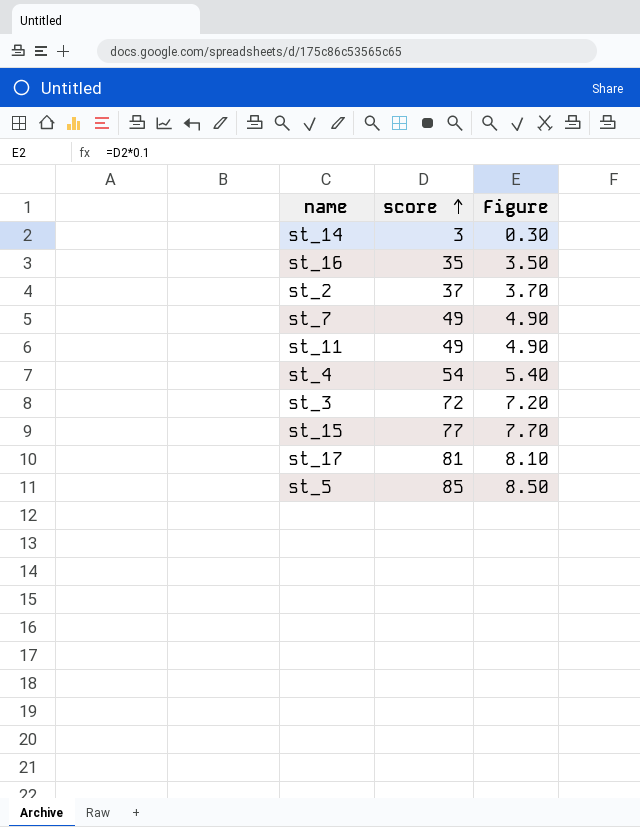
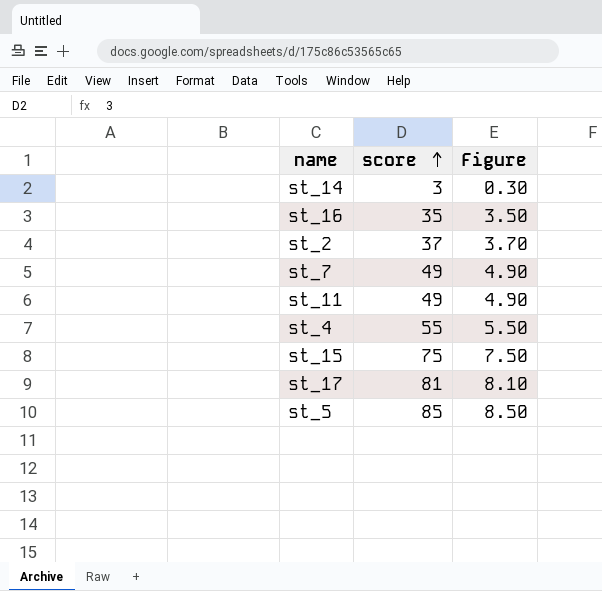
row st_3: 72 | 7.20 -> none
st_4 | score: 54 -> 55
st_4 | Figure: 5.40 -> 5.50
st_15 | score: 77 -> 75
st_15 | Figure: 7.70 -> 7.50

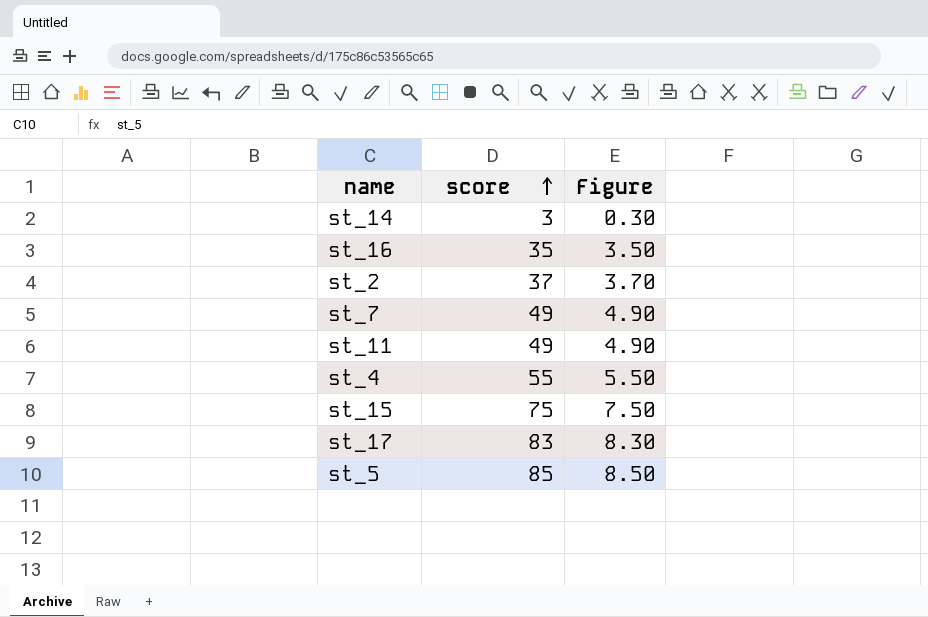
st_17 | score: 81 -> 83
st_17 | Figure: 8.10 -> 8.30

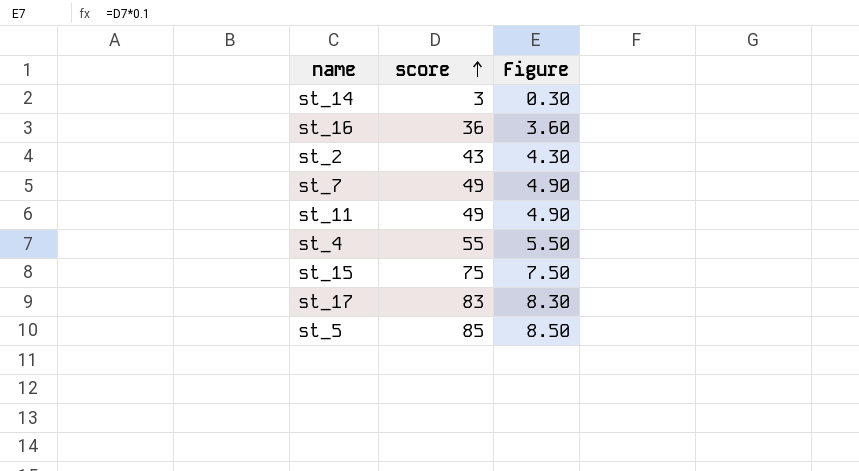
st_16 | score: 35 -> 36
st_16 | Figure: 3.50 -> 3.60
st_2 | score: 37 -> 43
st_2 | Figure: 3.70 -> 4.30

